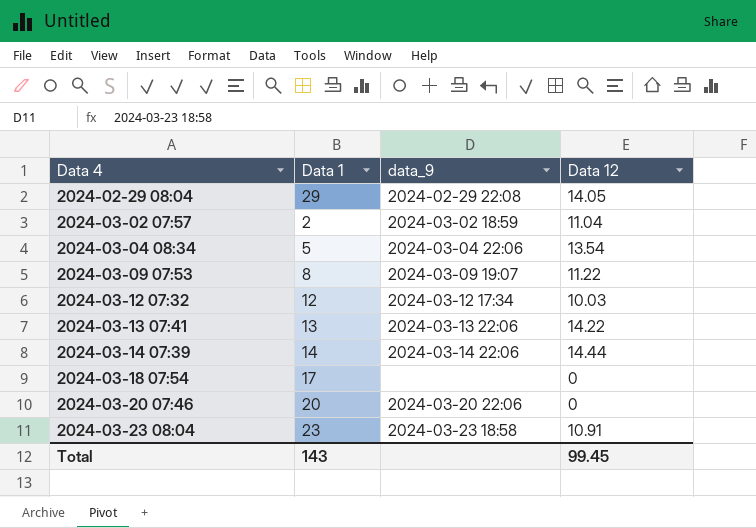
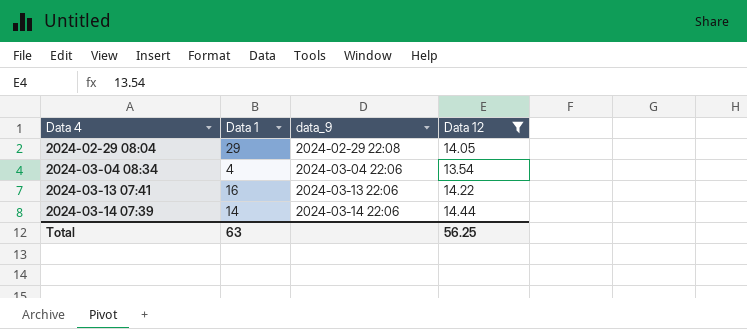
filter: none -> Data 12 >= 13.54
2024-03-04 08:34 | Data 1: 5 -> 4
2024-03-13 07:41 | Data 1: 13 -> 16
Total | Data 1: 143 -> 63
Total | Data 12: 99.45 -> 56.25

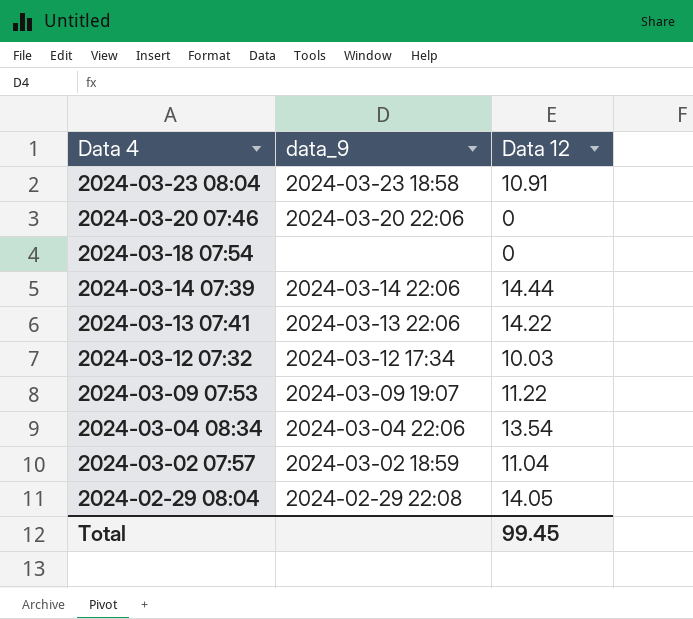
filter: Data 12 >= 13.54 -> none
row order: Data 4 ascending -> Data 4 descending
column Data 1 | position: 2 -> none
Total | Data 12: 56.25 -> 99.45

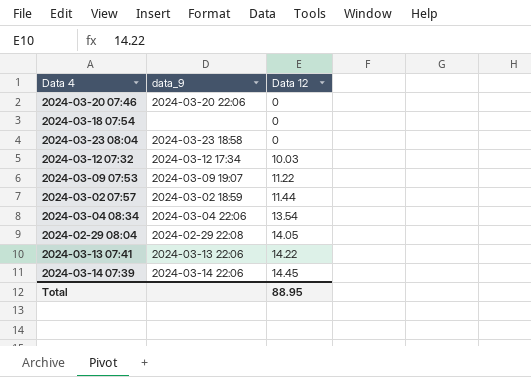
row order: Data 4 descending -> Data 12 ascending
2024-03-23 08:04 | Data 12: 10.91 -> 0
2024-03-02 07:57 | Data 12: 11.04 -> 11.44
2024-03-14 07:39 | Data 12: 14.44 -> 14.45
Total | Data 12: 99.45 -> 88.95

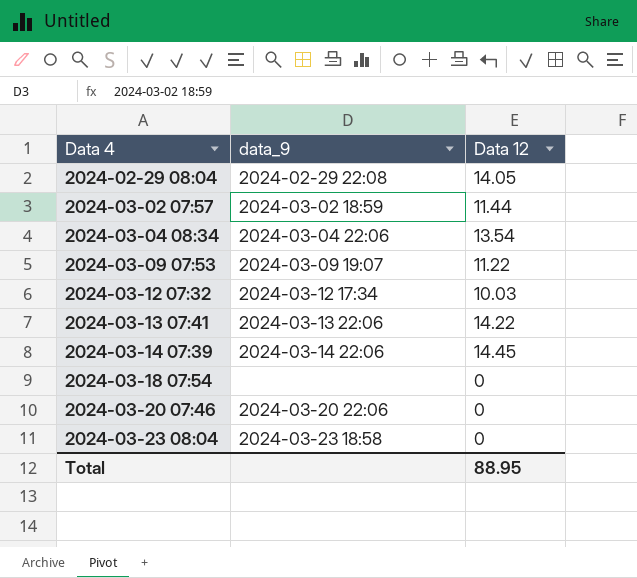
row order: Data 12 ascending -> Data 4 ascending

